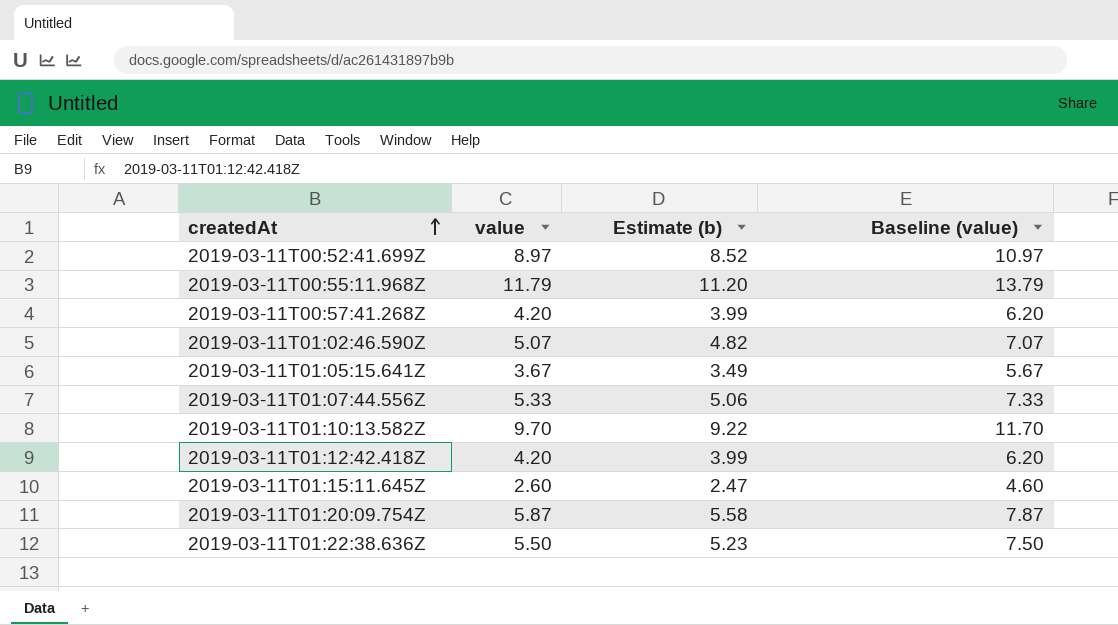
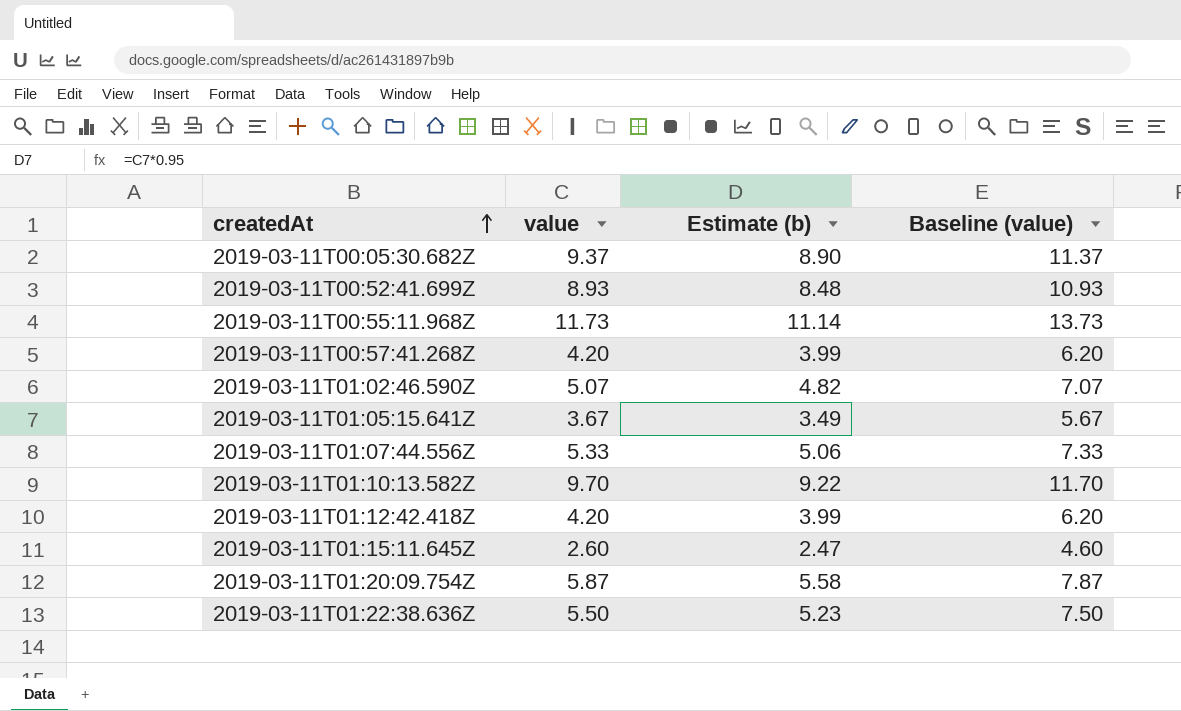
row 2019-03-11T00:05:30.682Z: none -> 9.37 | 8.90 | 11.37
2019-03-11T00:52:41.699Z | value: 8.97 -> 8.93
2019-03-11T00:52:41.699Z | Estimate (b): 8.52 -> 8.48
2019-03-11T00:52:41.699Z | Baseline (value): 10.97 -> 10.93
2019-03-11T00:55:11.968Z | value: 11.79 -> 11.73
2019-03-11T00:55:11.968Z | Estimate (b): 11.20 -> 11.14
2019-03-11T00:55:11.968Z | Baseline (value): 13.79 -> 13.73

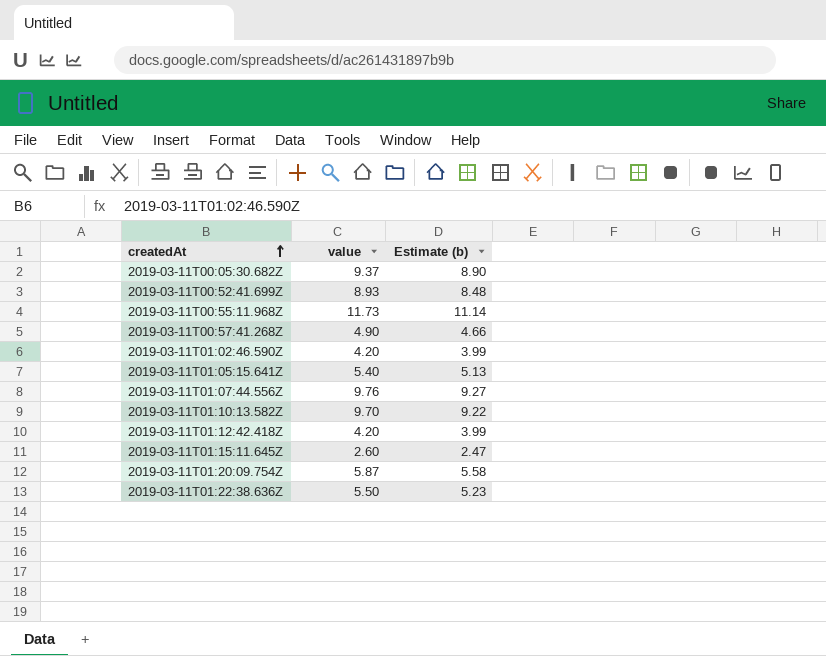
column Baseline (value) | formula: [value] + 2 -> none
2019-03-11T00:57:41.268Z | value: 4.20 -> 4.90
2019-03-11T00:57:41.268Z | Estimate (b): 3.99 -> 4.66
2019-03-11T01:02:46.590Z | value: 5.07 -> 4.20
2019-03-11T01:02:46.590Z | Estimate (b): 4.82 -> 3.99
2019-03-11T01:05:15.641Z | value: 3.67 -> 5.40
2019-03-11T01:05:15.641Z | Estimate (b): 3.49 -> 5.13
2019-03-11T01:07:44.556Z | value: 5.33 -> 9.76
2019-03-11T01:07:44.556Z | Estimate (b): 5.06 -> 9.27

